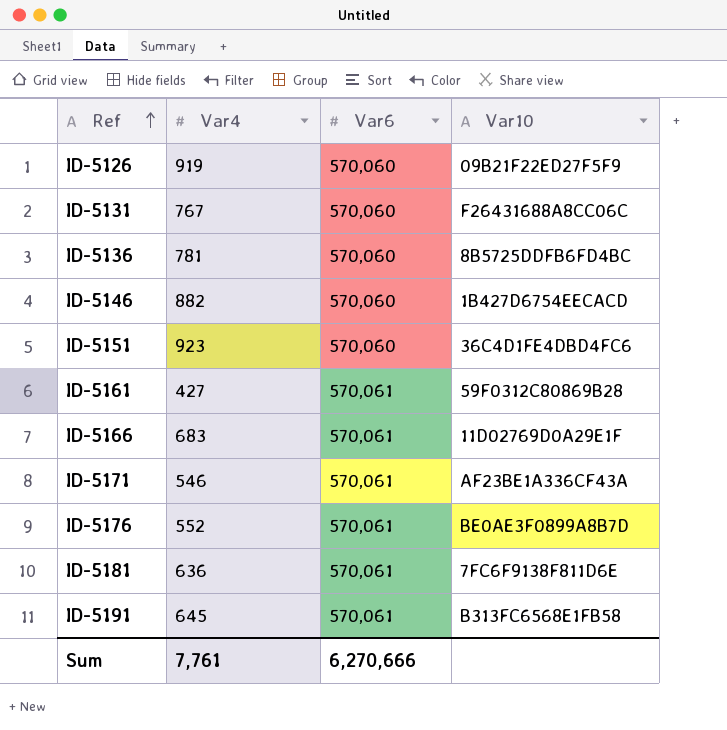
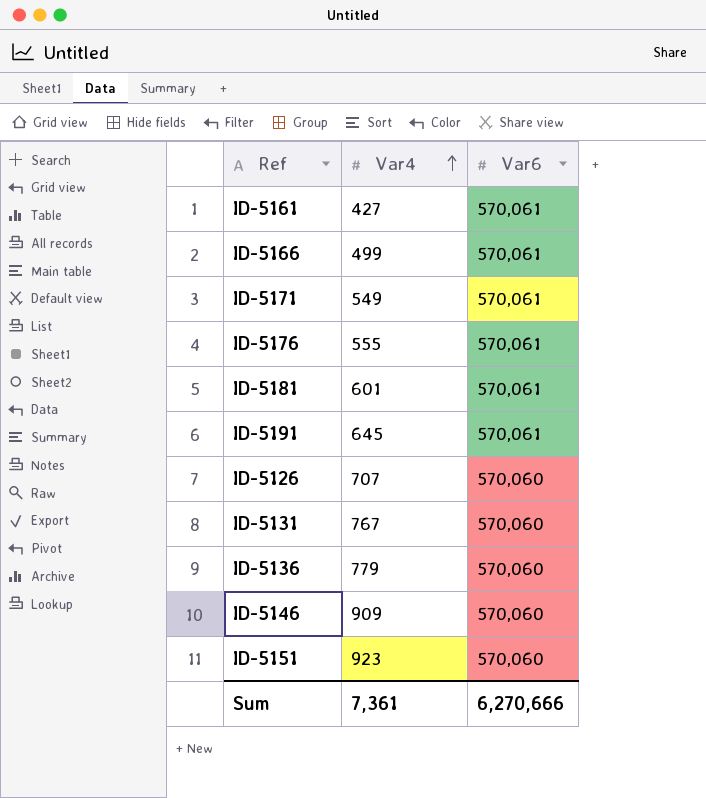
row order: Ref ascending -> Var4 ascending
column Var10 | position: 4 -> none
ID-5166 | Var4: 683 -> 499
ID-5171 | Var4: 546 -> 549
ID-5176 | Var4: 552 -> 555
ID-5181 | Var4: 636 -> 601
ID-5126 | Var4: 919 -> 707
ID-5136 | Var4: 781 -> 779
ID-5146 | Var4: 882 -> 909
Sum | Var4: 7,761 -> 7,361

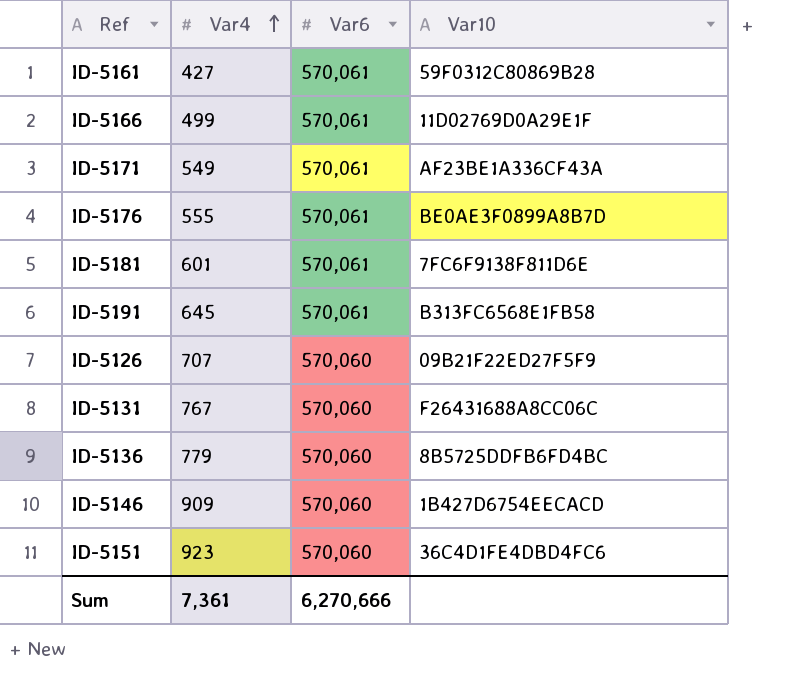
column Var10 | position: none -> 4

